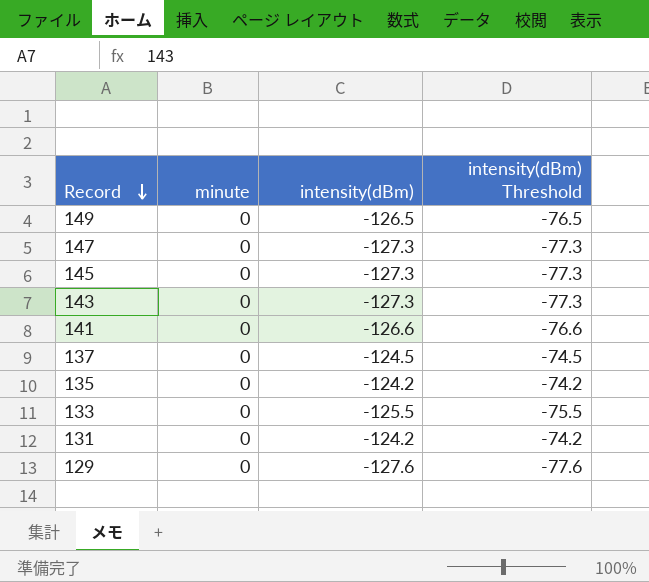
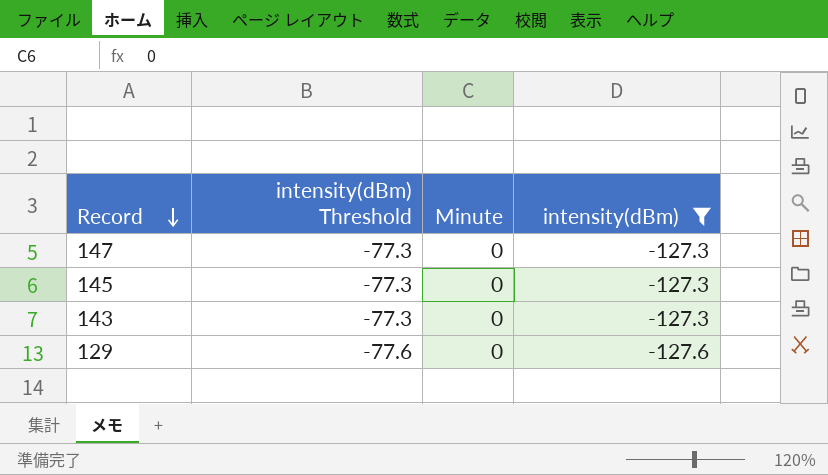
filter: none -> intensity(dBm) <= -127.3
column intensity(dBm) Threshold | position: 4 -> 2
column name: minute -> Minute

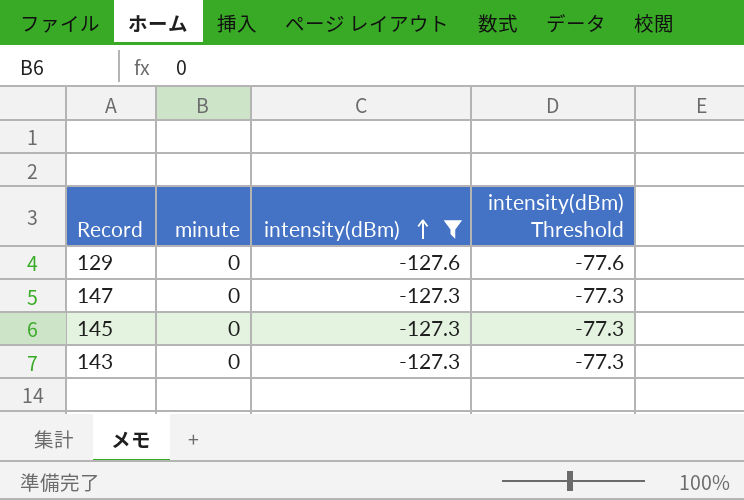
row order: Record descending -> intensity(dBm) ascending
column name: Minute -> minute
column intensity(dBm) Threshold | position: 2 -> 4

